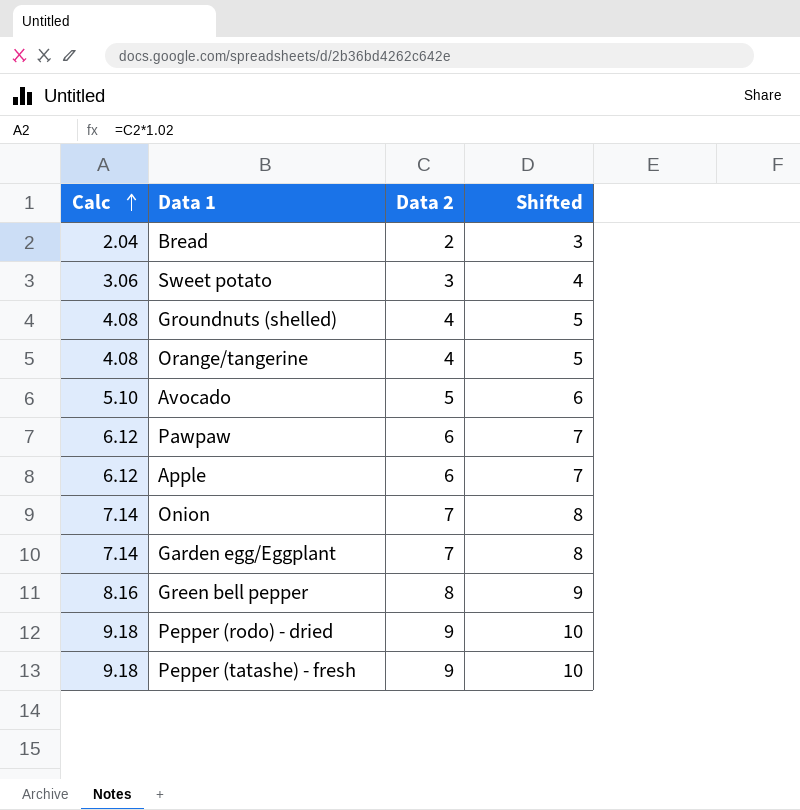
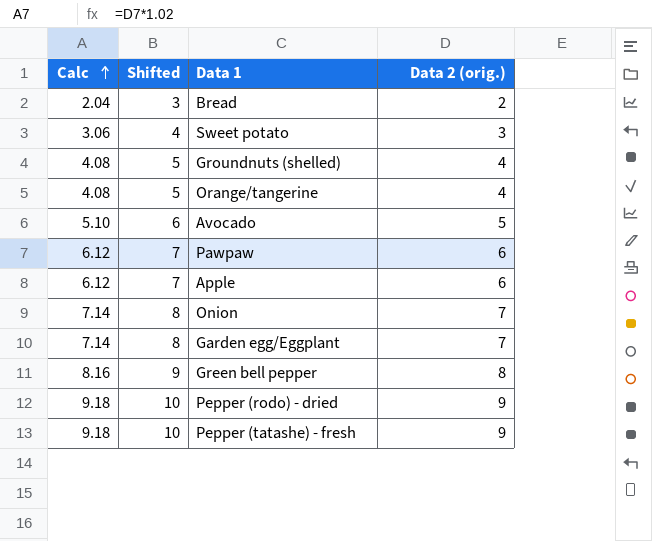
column Shifted | position: 4 -> 2
column name: Data 2 -> Data 2 (orig.)

